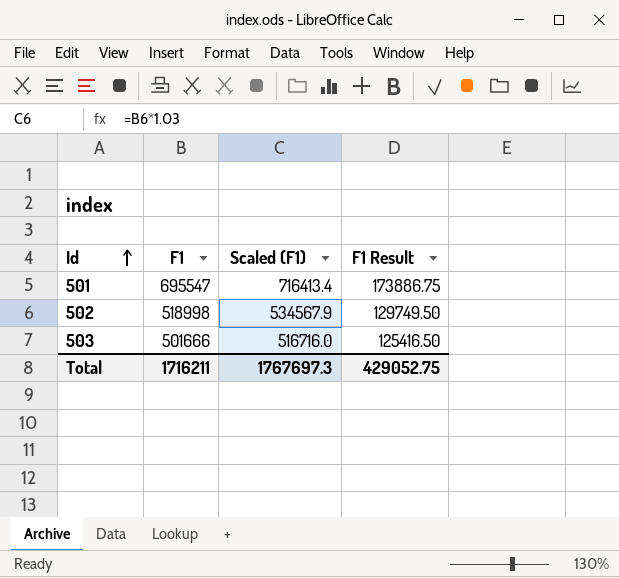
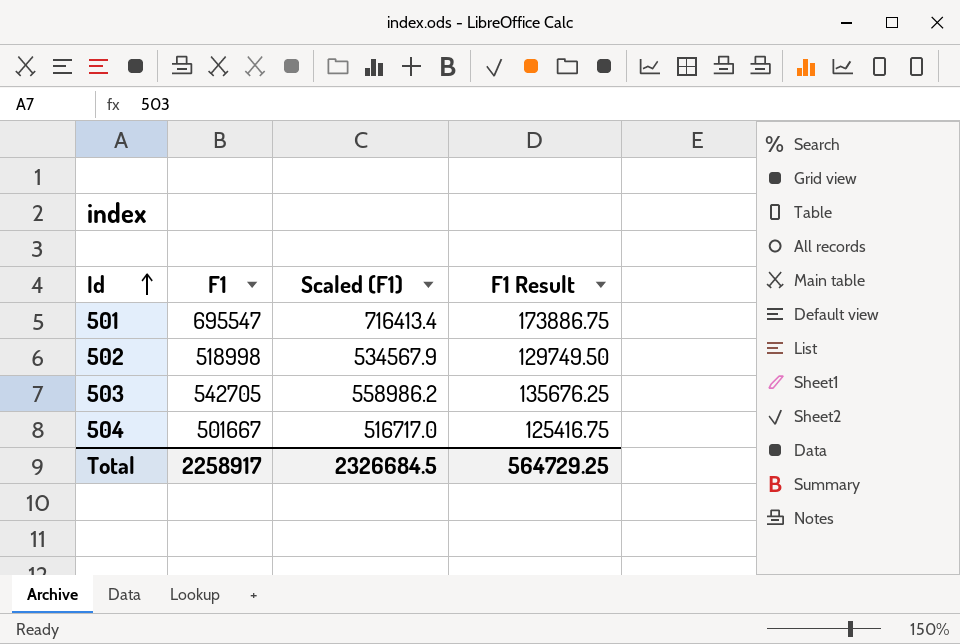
503 | F1: 501666 -> 542705
503 | Scaled (F1): 516716.0 -> 558986.2
503 | F1 Result: 125416.50 -> 135676.25
row 504: none -> 501667 | 516717.0 | 125416.75
Total | F1: 1716211 -> 2258917
Total | Scaled (F1): 1767697.3 -> 2326684.5
Total | F1 Result: 429052.75 -> 564729.25

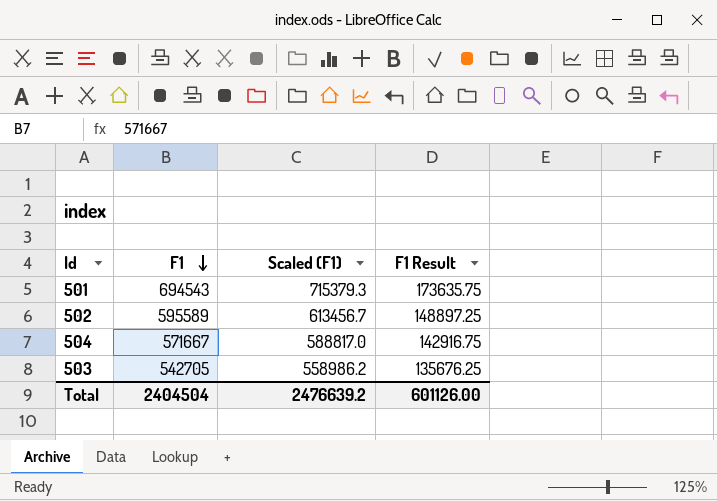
row order: Id ascending -> F1 descending
501 | F1: 695547 -> 694543
501 | Scaled (F1): 716413.4 -> 715379.3
501 | F1 Result: 173886.75 -> 173635.75
502 | F1: 518998 -> 595589
502 | Scaled (F1): 534567.9 -> 613456.7
502 | F1 Result: 129749.50 -> 148897.25
504 | F1: 501667 -> 571667
504 | Scaled (F1): 516717.0 -> 588817.0
504 | F1 Result: 125416.75 -> 142916.75
Total | F1: 2258917 -> 2404504
Total | Scaled (F1): 2326684.5 -> 2476639.2
Total | F1 Result: 564729.25 -> 601126.00

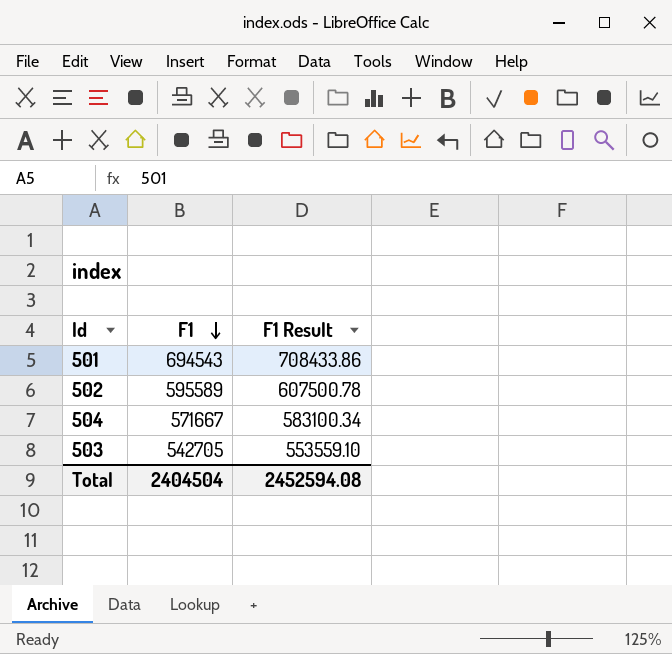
column Scaled (F1) | formula: [F1] * 1.03 -> none
column F1 Result | formula: [F1] * 0.25 -> [F1] * 1.02
Total | F1 Result: 601126.00 -> 2452594.08

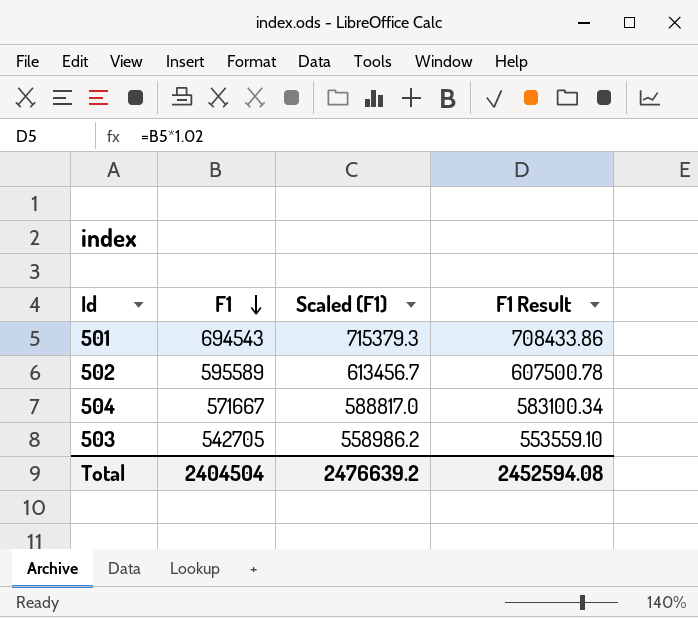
column Scaled (F1) | formula: none -> [F1] * 1.03

